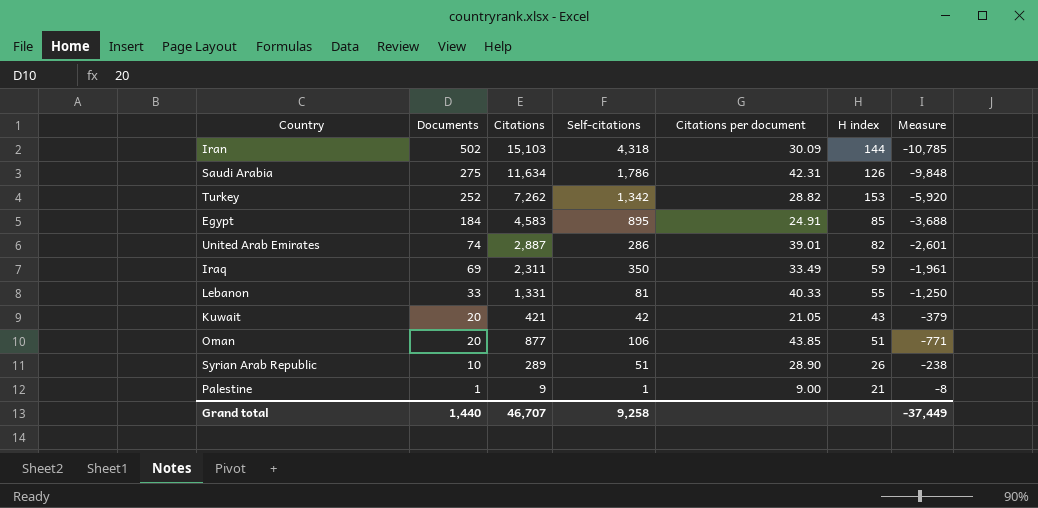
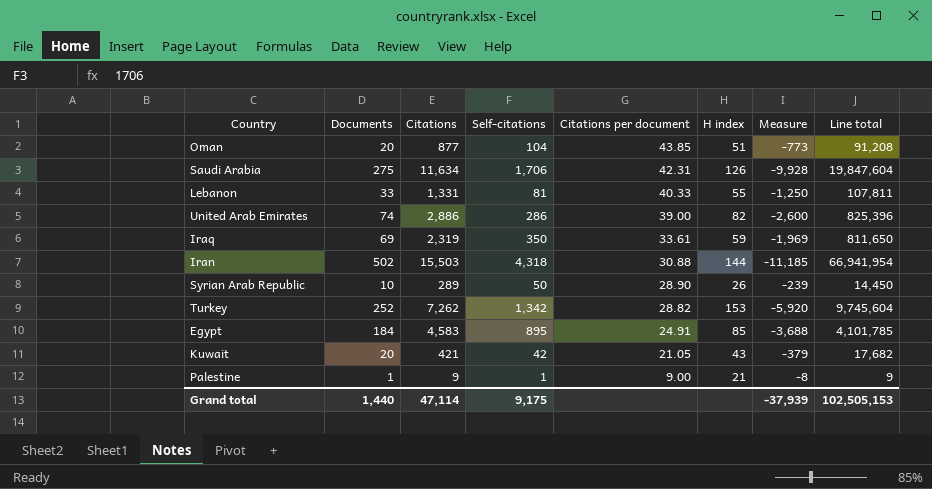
row order: Documents descending -> Citations per document descending
column Line total | formula: none -> [Citations] * [Self-citations]
Oman | Self-citations: 106 -> 104
Oman | Measure: -771 -> -773
Saudi Arabia | Self-citations: 1,786 -> 1,706
Saudi Arabia | Measure: -9,848 -> -9,928
United Arab Emirates | Citations: 2,887 -> 2,886
United Arab Emirates | Citations per document: 39.01 -> 39.00
United Arab Emirates | Measure: -2,601 -> -2,600
Iraq | Citations: 2,311 -> 2,319
Iraq | Citations per document: 33.49 -> 33.61
Iraq | Measure: -1,961 -> -1,969
Iran | Citations: 15,103 -> 15,503
Iran | Citations per document: 30.09 -> 30.88
Iran | Measure: -10,785 -> -11,185
Syrian Arab Republic | Self-citations: 51 -> 50
Syrian Arab Republic | Measure: -238 -> -239
Grand total | Citations: 46,707 -> 47,114
Grand total | Self-citations: 9,258 -> 9,175
Grand total | Measure: -37,449 -> -37,939

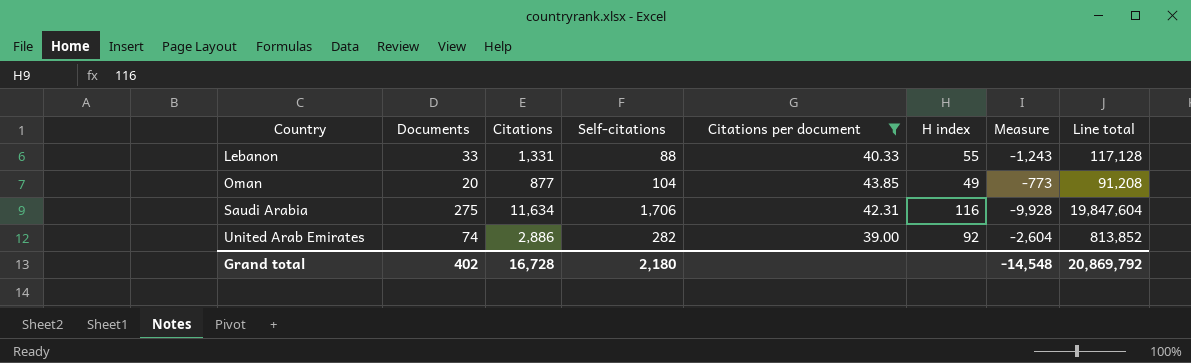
filter: none -> Citations per document >= 39.00
row order: Citations per document descending -> Country ascending
Lebanon | Self-citations: 81 -> 88
Lebanon | Measure: -1,250 -> -1,243
Lebanon | Line total: 107,811 -> 117,128
Oman | H index: 51 -> 49
Saudi Arabia | H index: 126 -> 116
United Arab Emirates | Self-citations: 286 -> 282
United Arab Emirates | H index: 82 -> 92
United Arab Emirates | Measure: -2,600 -> -2,604
United Arab Emirates | Line total: 825,396 -> 813,852
Grand total | Documents: 1,440 -> 402
Grand total | Citations: 47,114 -> 16,728
Grand total | Self-citations: 9,175 -> 2,180
Grand total | Measure: -37,939 -> -14,548
Grand total | Line total: 102,505,153 -> 20,869,792

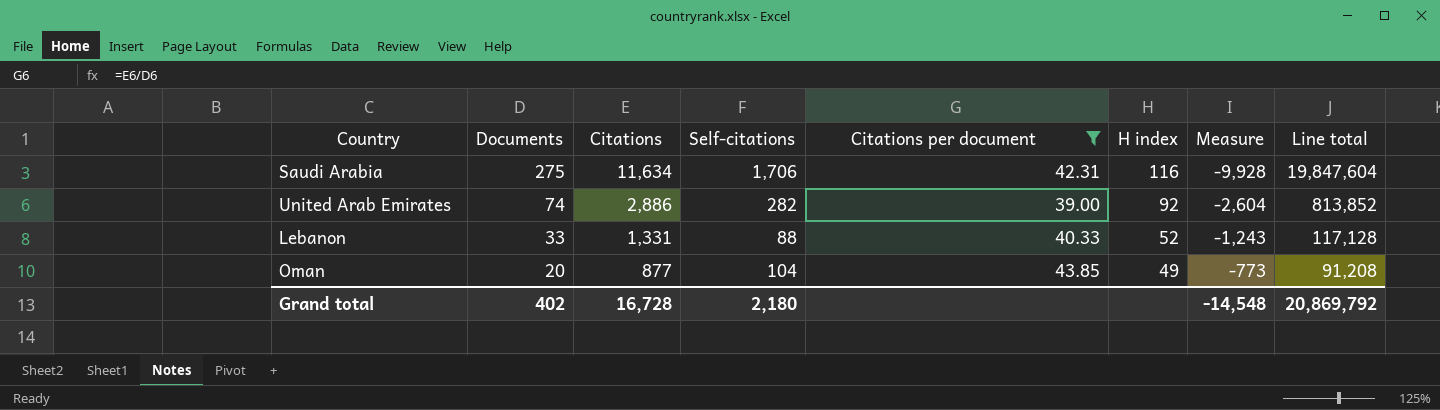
row order: Country ascending -> Documents descending
Lebanon | H index: 55 -> 52

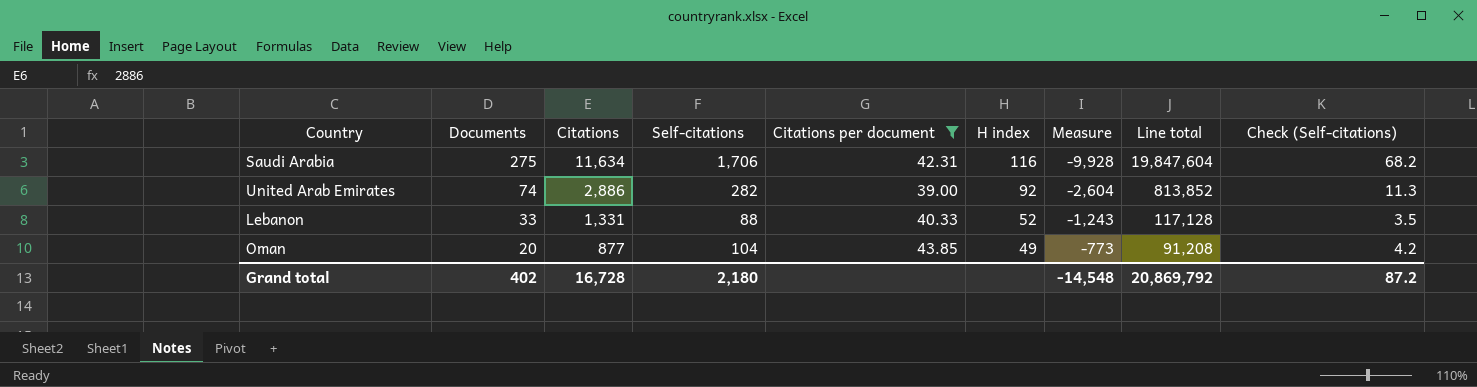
column Check (Self-citations) | formula: none -> [Self-citations] * 0.04

